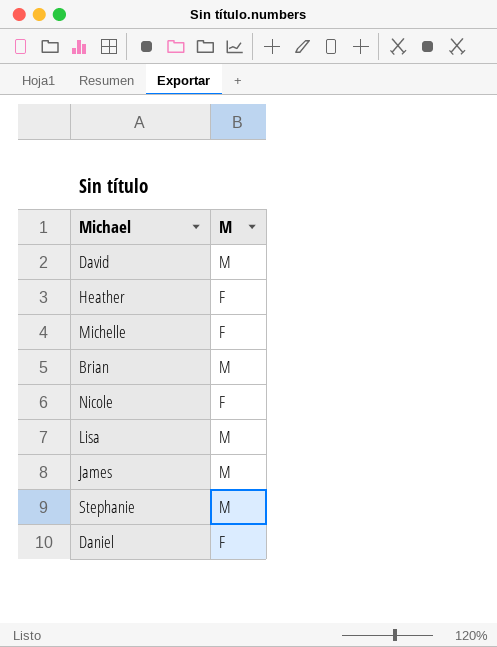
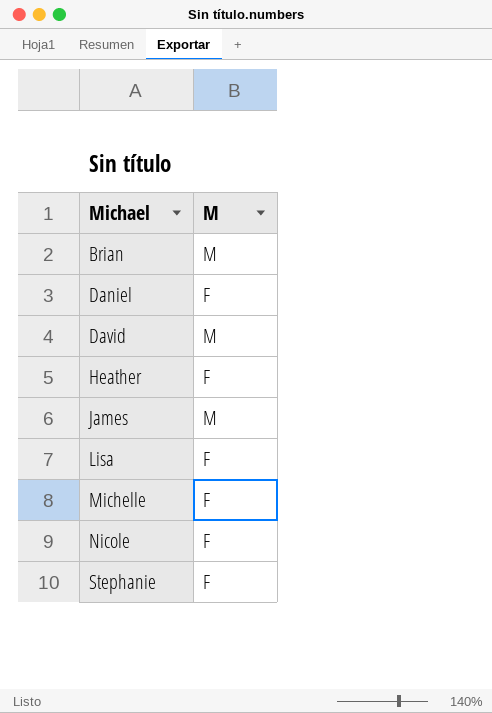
row order: none -> Michael ascending
Lisa | M: M -> F
Stephanie | M: M -> F

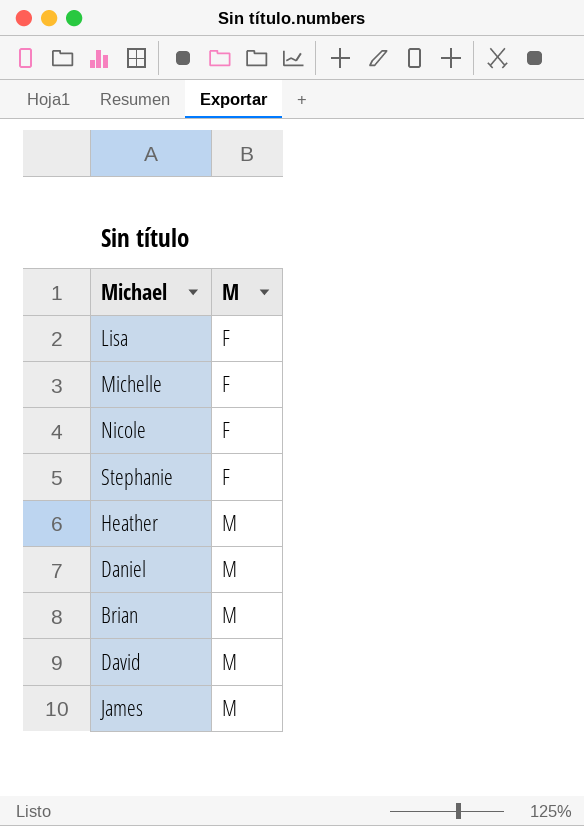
row order: Michael ascending -> M ascending
Heather | M: F -> M
Daniel | M: F -> M

